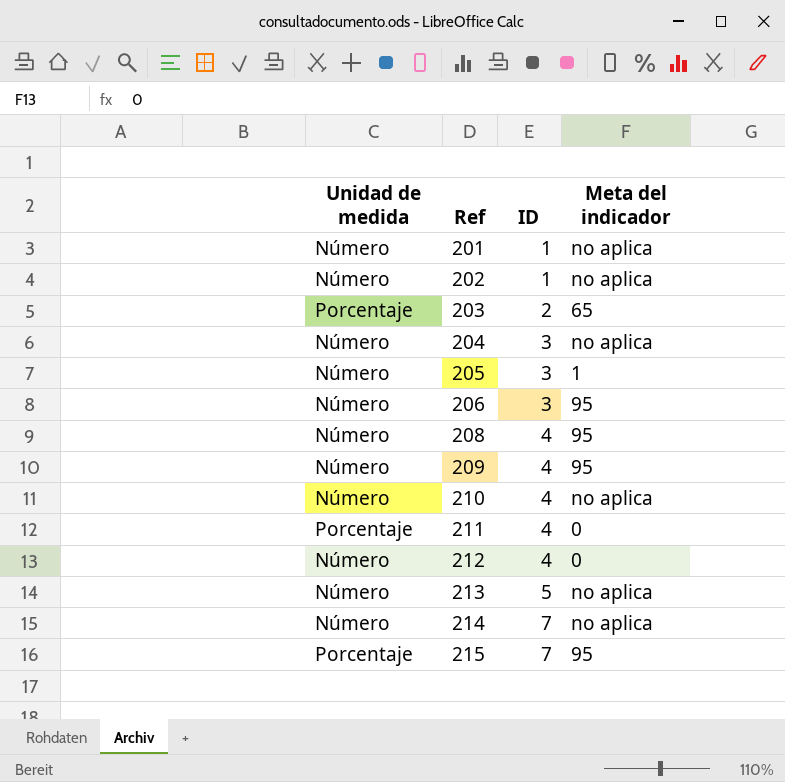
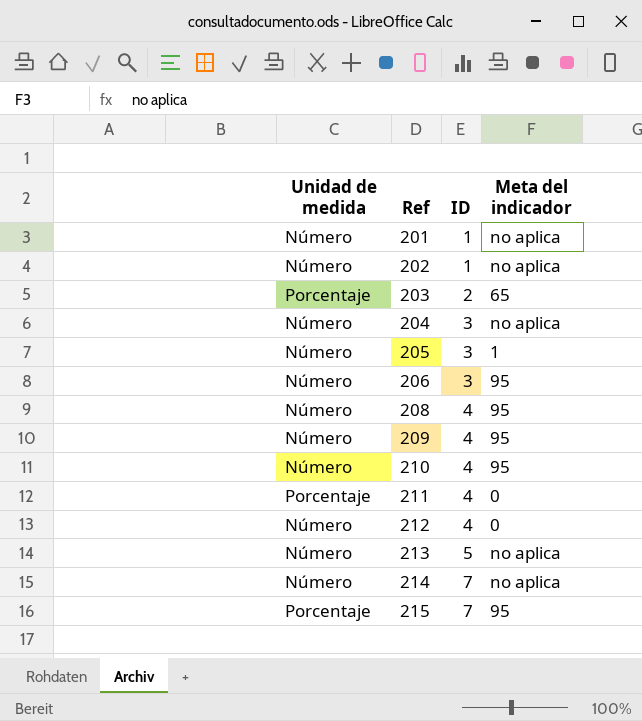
210 | Meta del indicador: no aplica -> 95

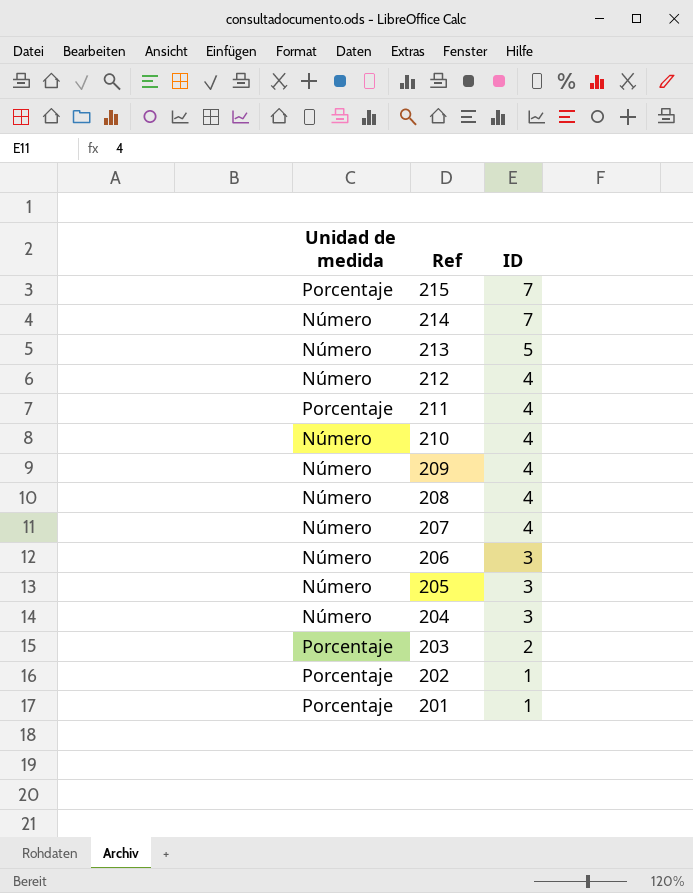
row order: Ref ascending -> Ref descending
column Meta del indicador | position: 4 -> none
row 207: none -> Número | 4
202 | Unidad de medida: Número -> Porcentaje
201 | Unidad de medida: Número -> Porcentaje

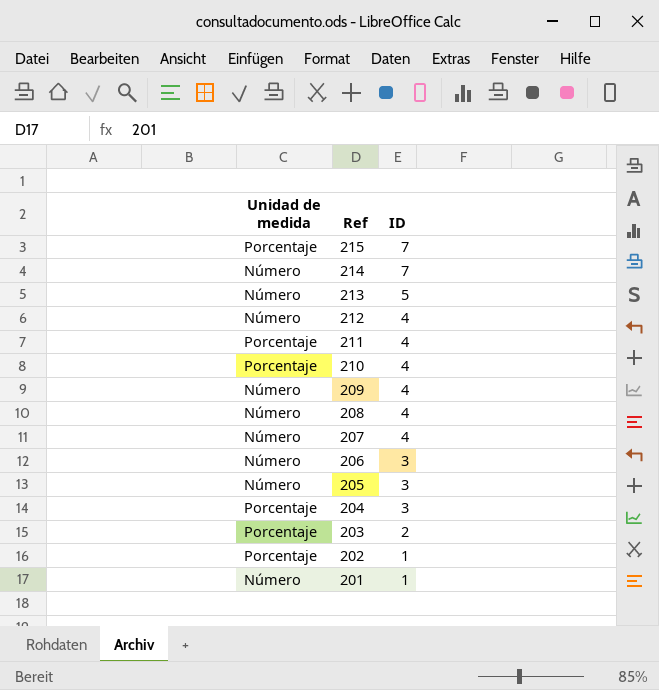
210 | Unidad de medida: Número -> Porcentaje
204 | Unidad de medida: Número -> Porcentaje
201 | Unidad de medida: Porcentaje -> Número

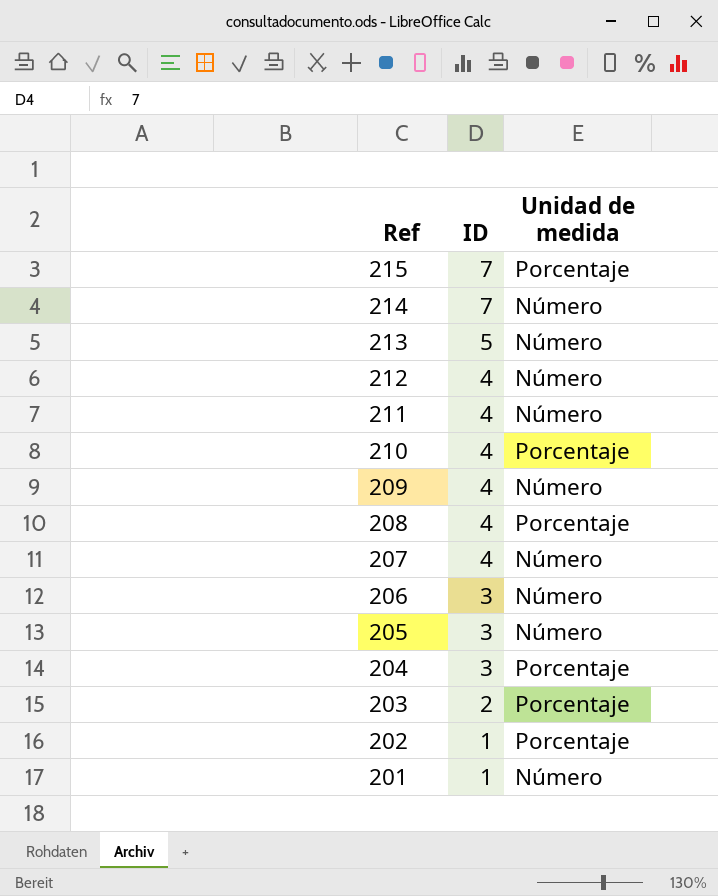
column Unidad de medida | position: 1 -> 3
211 | Unidad de medida: Porcentaje -> Número
208 | Unidad de medida: Número -> Porcentaje

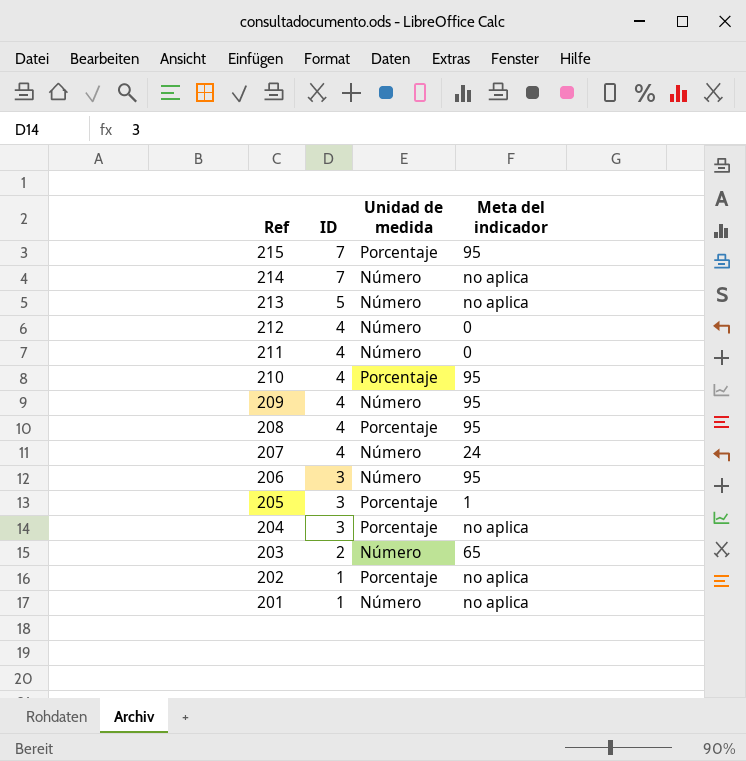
column Meta del indicador | position: none -> 4
205 | Unidad de medida: Número -> Porcentaje
203 | Unidad de medida: Porcentaje -> Número

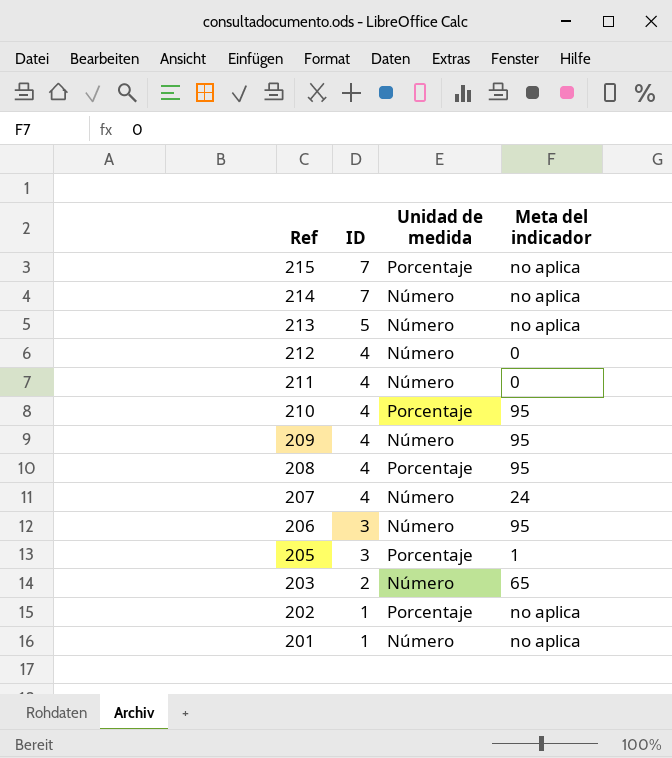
row 204: 3 | Porcentaje | no aplica -> none
215 | Meta del indicador: 95 -> no aplica

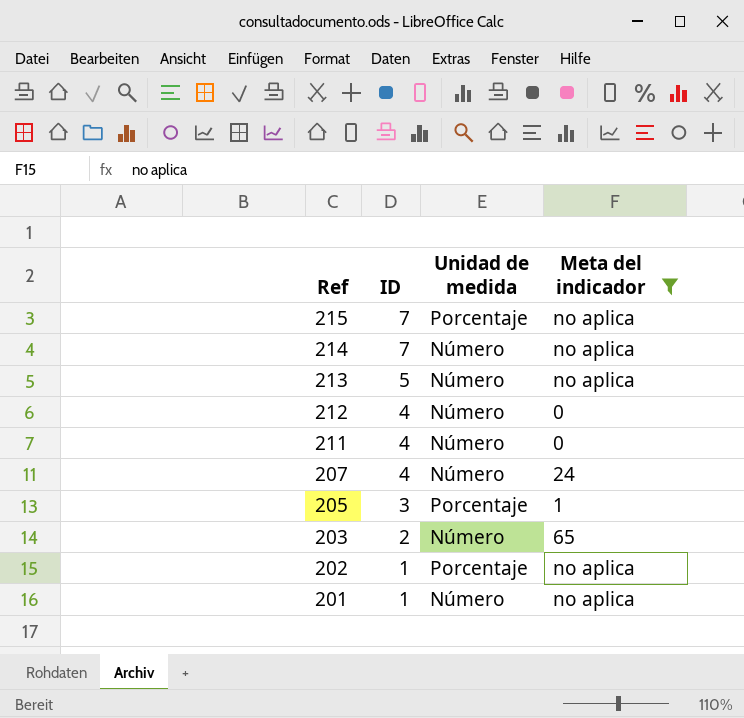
filter: none -> Meta del indicador != 95

